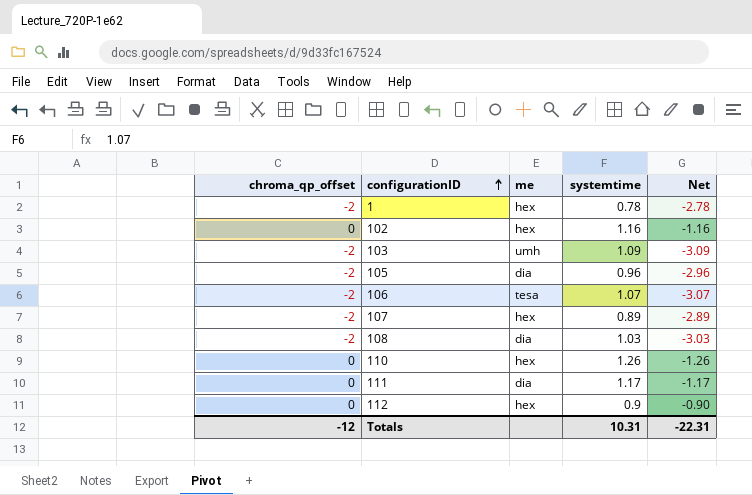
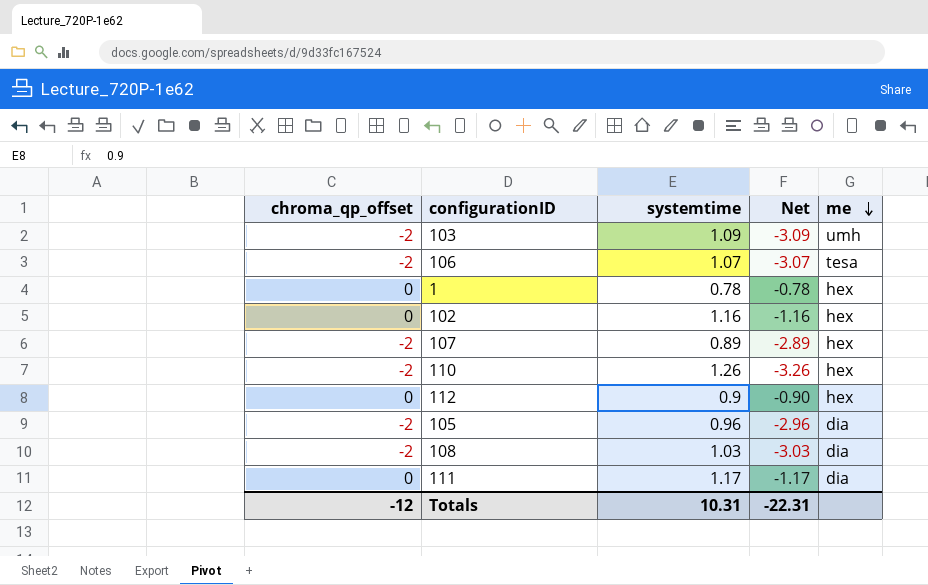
row order: configurationID ascending -> me descending
column me | position: 3 -> 5
1 | chroma_qp_offset: -2 -> 0
1 | Net: -2.78 -> -0.78
110 | chroma_qp_offset: 0 -> -2
110 | Net: -1.26 -> -3.26

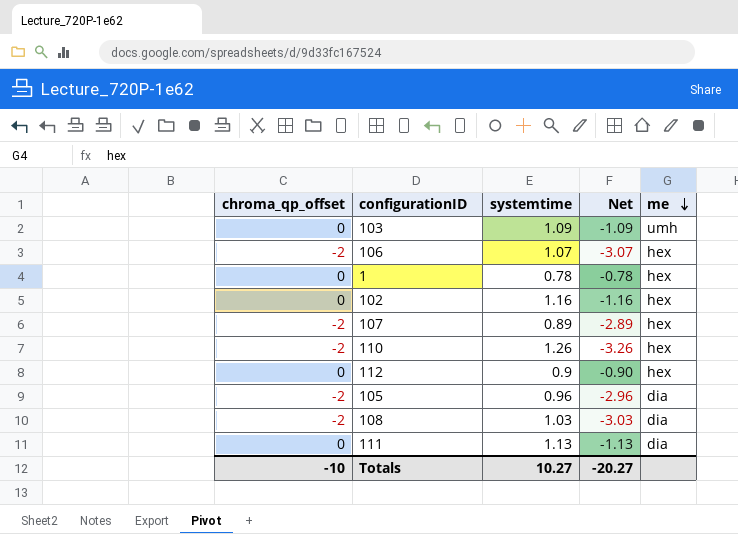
103 | chroma_qp_offset: -2 -> 0
103 | Net: -3.09 -> -1.09
106 | me: tesa -> hex
111 | systemtime: 1.17 -> 1.13
111 | Net: -1.17 -> -1.13
Totals | chroma_qp_offset: -12 -> -10
Totals | systemtime: 10.31 -> 10.27
Totals | Net: -22.31 -> -20.27

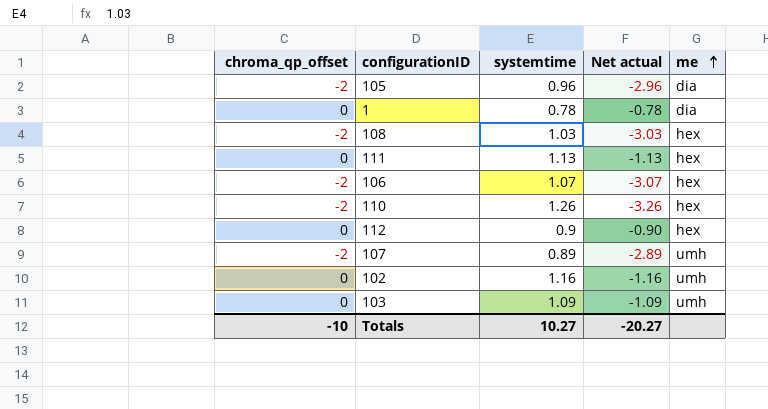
row order: me descending -> me ascending
column name: Net -> Net actual
1 | me: hex -> dia
108 | me: dia -> hex
111 | me: dia -> hex
107 | me: hex -> umh
102 | me: hex -> umh

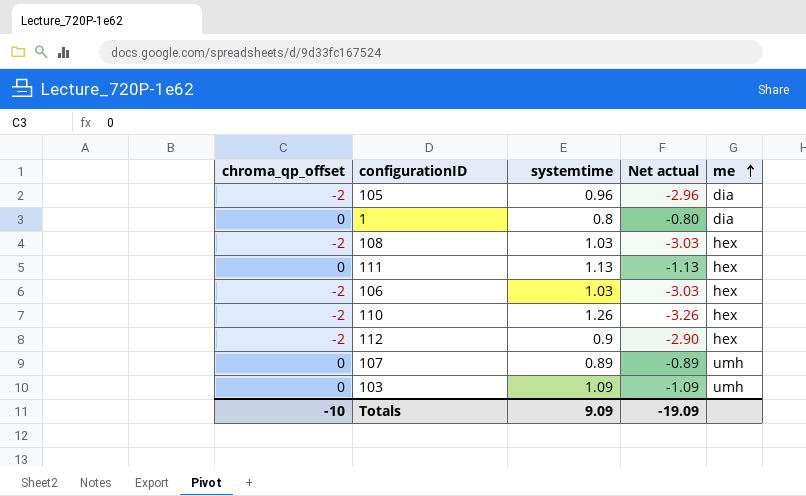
row 102: 0 | 1.16 | -1.16 | umh -> none
1 | systemtime: 0.78 -> 0.8
1 | Net actual: -0.78 -> -0.80
106 | systemtime: 1.07 -> 1.03
106 | Net actual: -3.07 -> -3.03
112 | chroma_qp_offset: 0 -> -2
112 | Net actual: -0.90 -> -2.90
107 | chroma_qp_offset: -2 -> 0
107 | Net actual: -2.89 -> -0.89
Totals | systemtime: 10.27 -> 9.09
Totals | Net actual: -20.27 -> -19.09

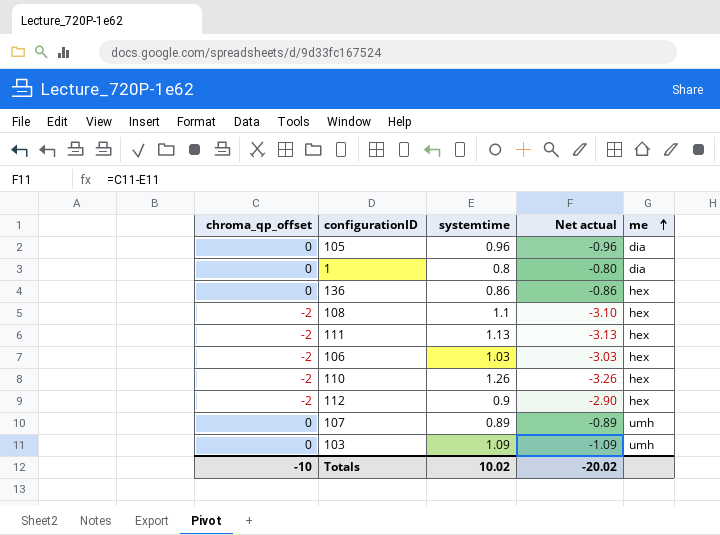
105 | chroma_qp_offset: -2 -> 0
105 | Net actual: -2.96 -> -0.96
row 136: none -> 0 | 0.86 | -0.86 | hex
108 | systemtime: 1.03 -> 1.1
108 | Net actual: -3.03 -> -3.10
111 | chroma_qp_offset: 0 -> -2
111 | Net actual: -1.13 -> -3.13
Totals | systemtime: 9.09 -> 10.02
Totals | Net actual: -19.09 -> -20.02

